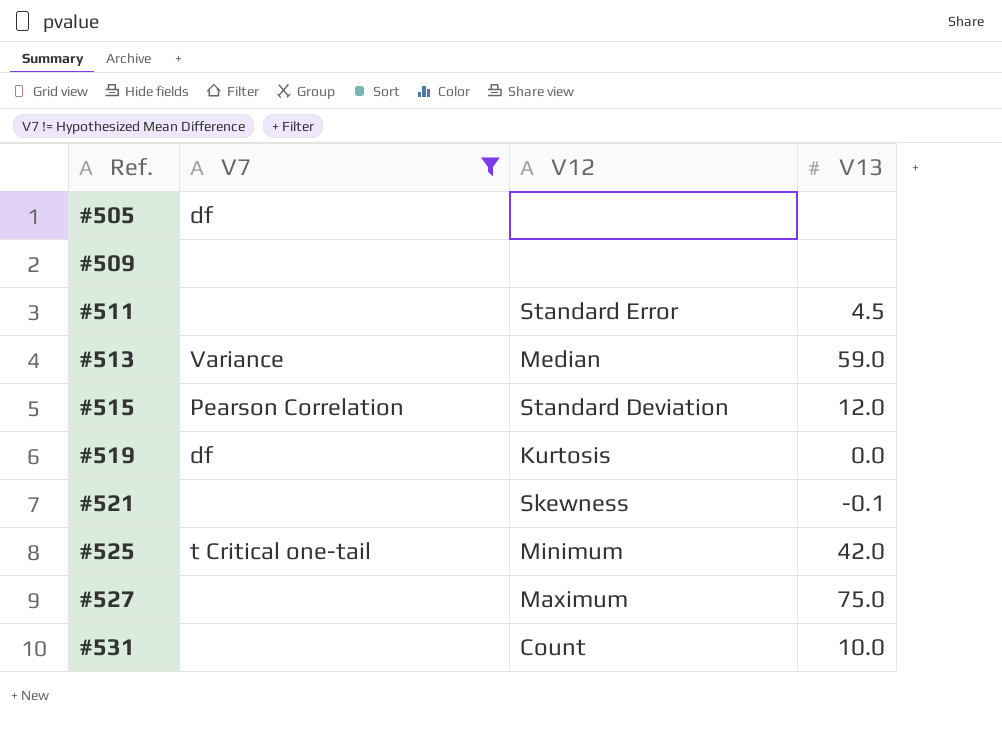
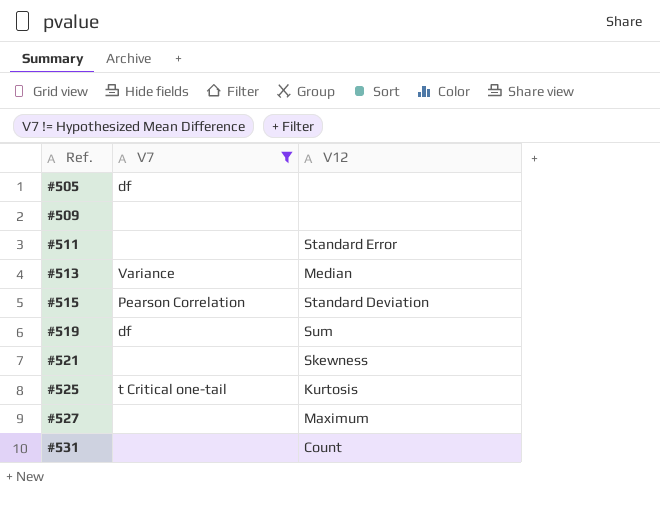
column V13 | position: 4 -> none
#519 | V12: Kurtosis -> Sum
#525 | V12: Minimum -> Kurtosis

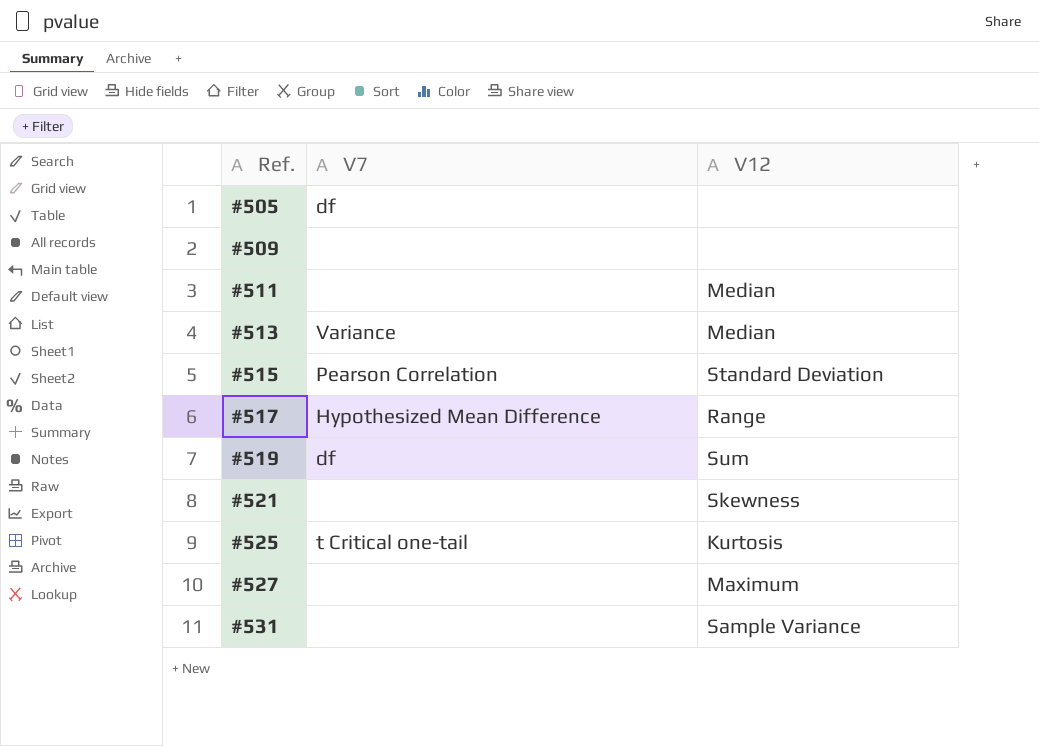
filter: V7 != Hypothesized Mean Difference -> none
#511 | V12: Standard Error -> Median
#531 | V12: Count -> Sample Variance

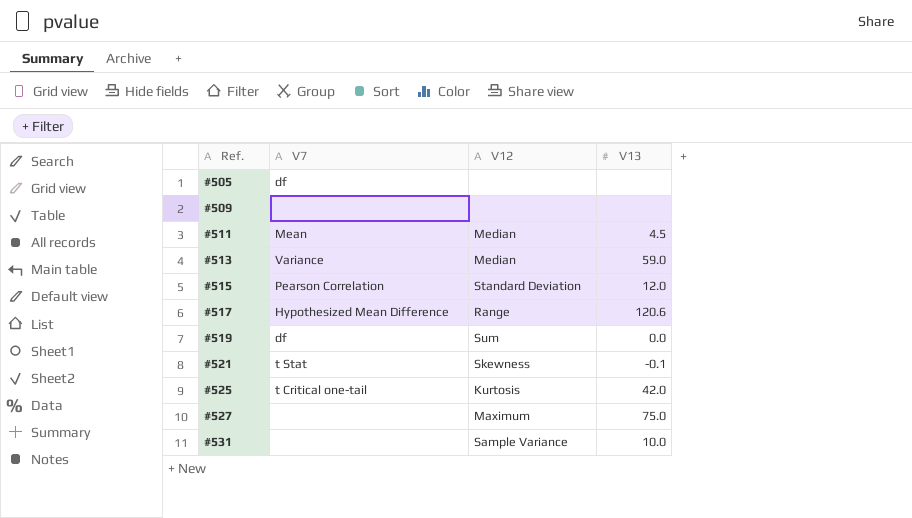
column V13 | position: none -> 4
#511 | V7: none -> Mean
#521 | V7: none -> t Stat

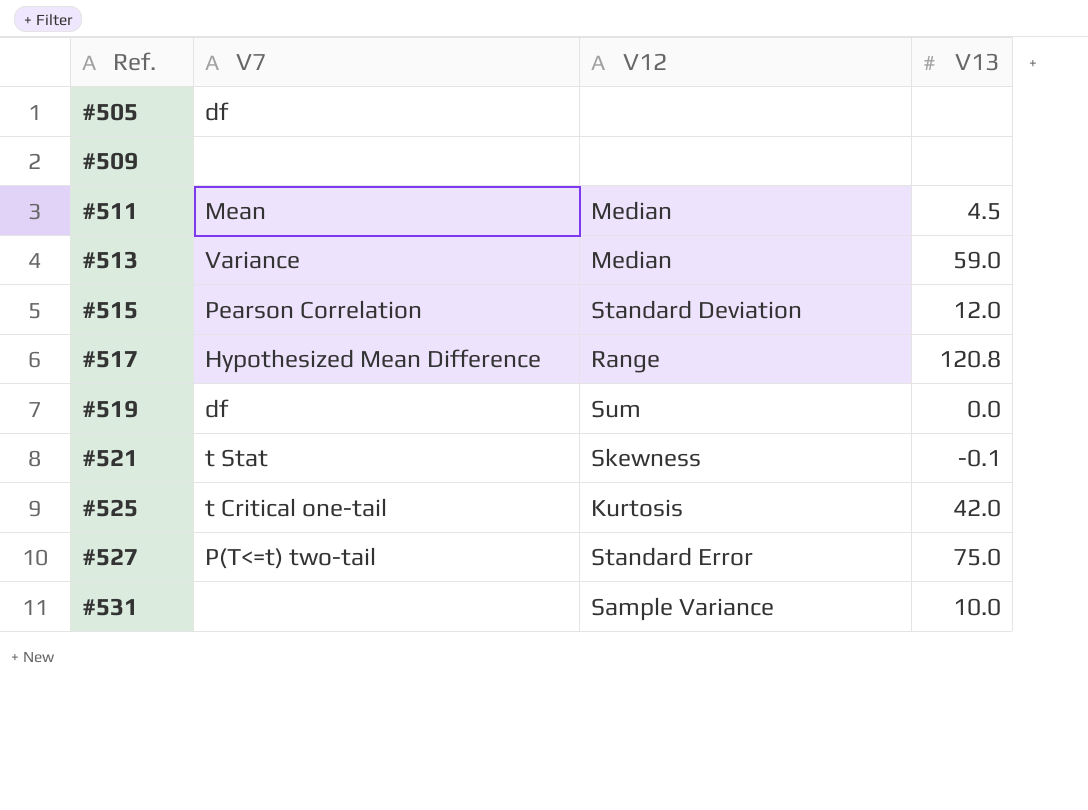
#517 | V13: 120.6 -> 120.8
#527 | V7: none -> P(T<=t) two-tail
#527 | V12: Maximum -> Standard Error

